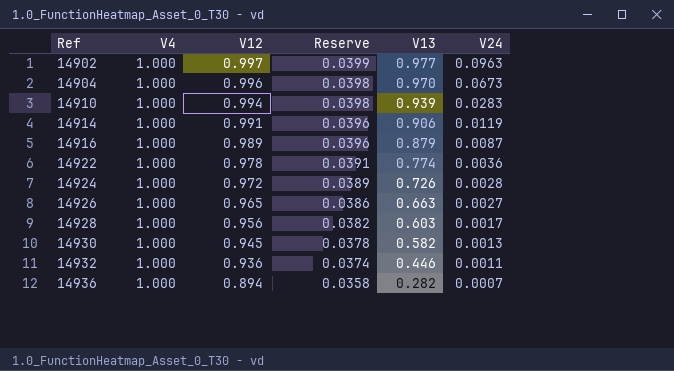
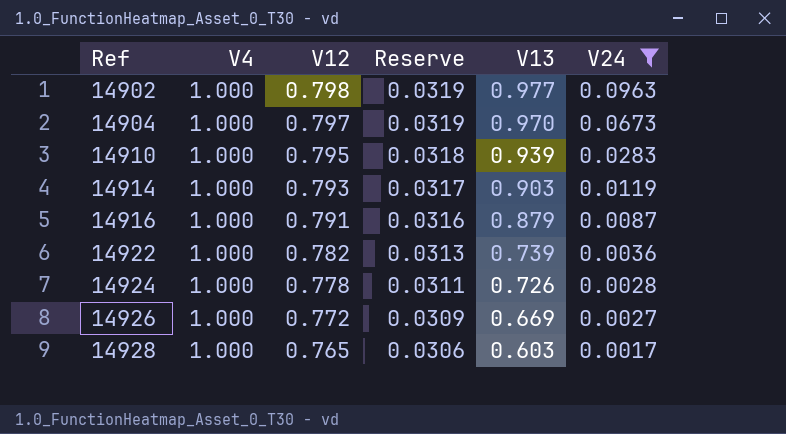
filter: none -> V24 >= 0.0017
14902 | V12: 0.997 -> 0.798
14902 | Reserve: 0.0399 -> 0.0319
14904 | V12: 0.996 -> 0.797
14904 | Reserve: 0.0398 -> 0.0319
14910 | V12: 0.994 -> 0.795
14910 | Reserve: 0.0398 -> 0.0318
14914 | V12: 0.991 -> 0.793
14914 | Reserve: 0.0396 -> 0.0317
14914 | V13: 0.906 -> 0.903
14916 | V12: 0.989 -> 0.791
14916 | Reserve: 0.0396 -> 0.0316
14922 | V12: 0.978 -> 0.782
14922 | Reserve: 0.0391 -> 0.0313
14922 | V13: 0.774 -> 0.739
14924 | V12: 0.972 -> 0.778
14924 | Reserve: 0.0389 -> 0.0311
14926 | V12: 0.965 -> 0.772
14926 | Reserve: 0.0386 -> 0.0309
14926 | V13: 0.663 -> 0.669
14928 | V12: 0.956 -> 0.765
14928 | Reserve: 0.0382 -> 0.0306

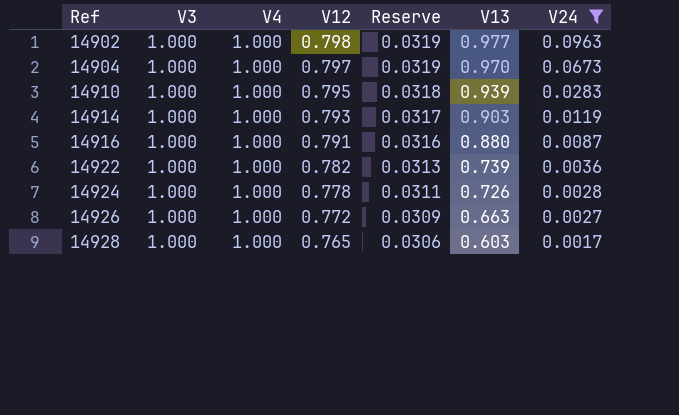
column V3 | position: none -> 2
14916 | V13: 0.879 -> 0.880
14926 | V13: 0.669 -> 0.663

